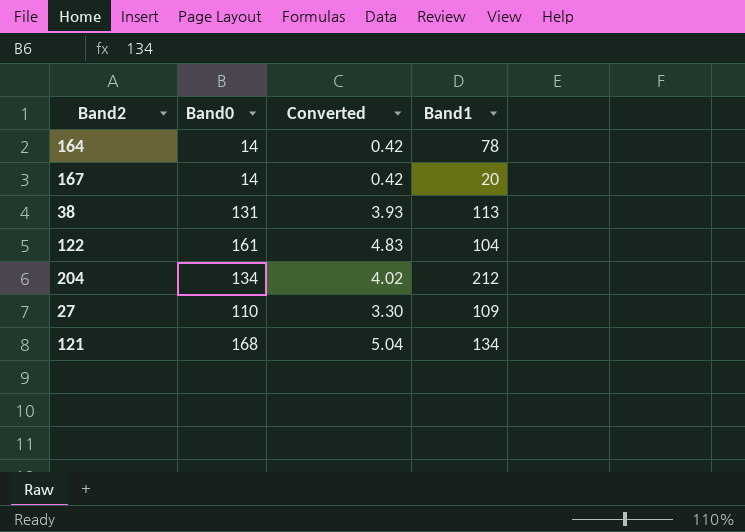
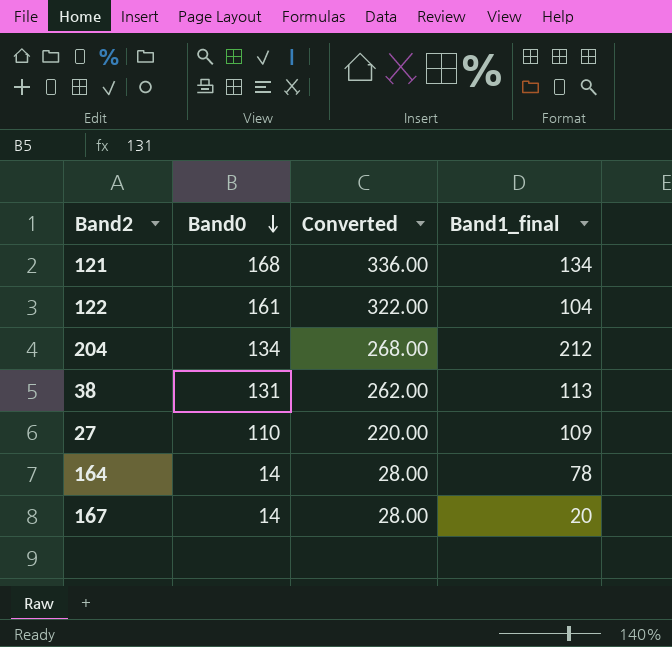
row order: none -> Band0 descending
column Converted | formula: [Band0] * 0.03 -> [Band0] * 2
column name: Band1 -> Band1_final

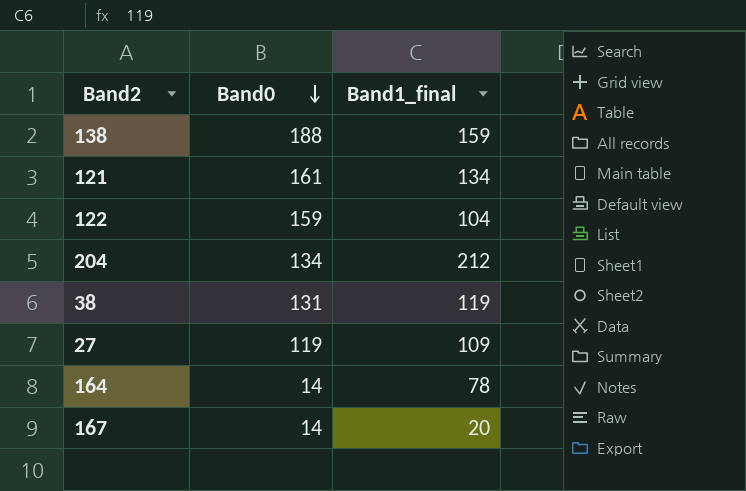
column Converted | formula: [Band0] * 2 -> none
row 138: none -> 188 | 159
121 | Band0: 168 -> 161
122 | Band0: 161 -> 159
38 | Band1_final: 113 -> 119
27 | Band0: 110 -> 119

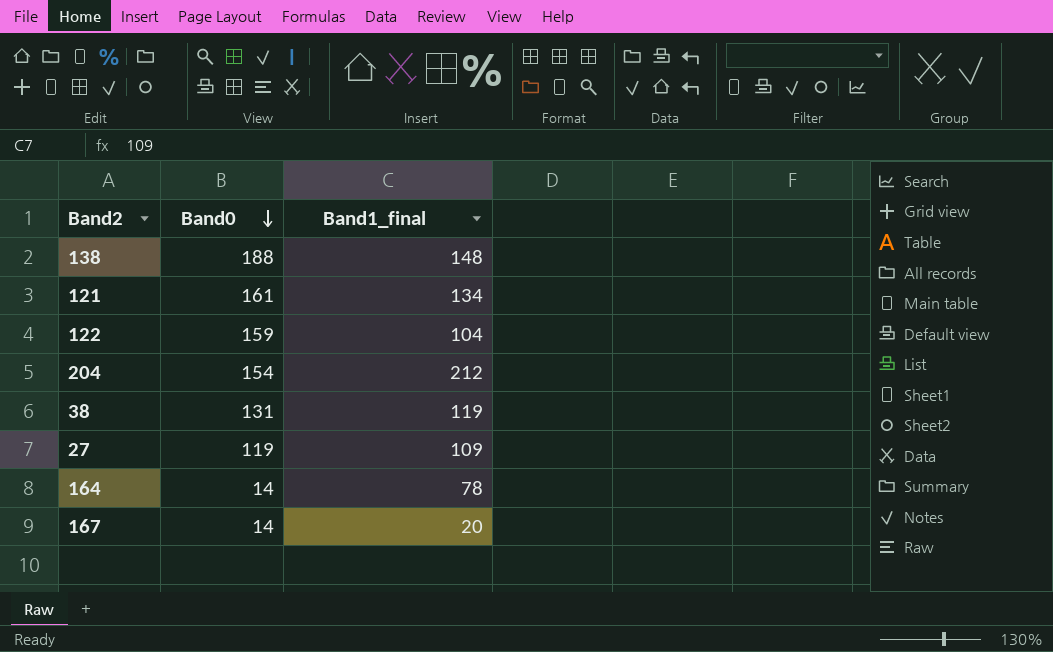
138 | Band1_final: 159 -> 148
204 | Band0: 134 -> 154

